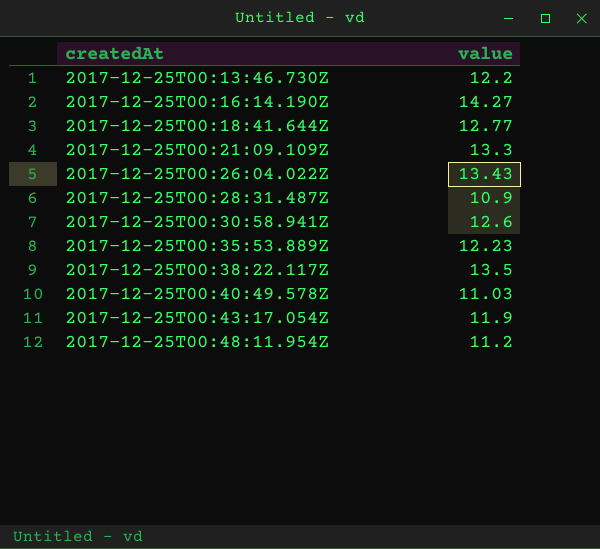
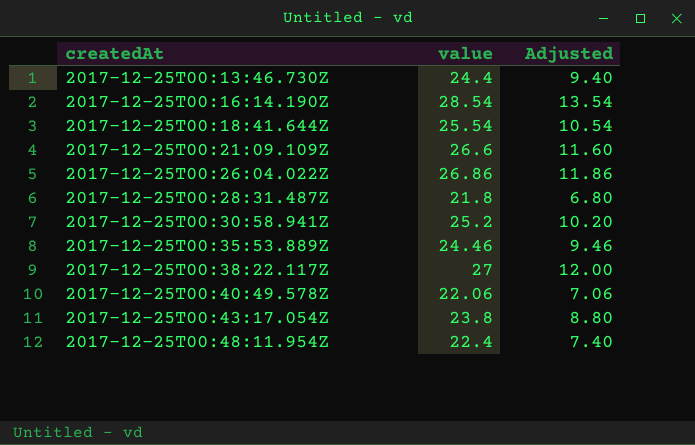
column Adjusted | formula: none -> [value] - 15
2017-12-25T00:13:46.730Z | value: 12.2 -> 24.4
2017-12-25T00:16:14.190Z | value: 14.27 -> 28.54
2017-12-25T00:18:41.644Z | value: 12.77 -> 25.54
2017-12-25T00:21:09.109Z | value: 13.3 -> 26.6
2017-12-25T00:26:04.022Z | value: 13.43 -> 26.86
2017-12-25T00:28:31.487Z | value: 10.9 -> 21.8
2017-12-25T00:30:58.941Z | value: 12.6 -> 25.2
2017-12-25T00:35:53.889Z | value: 12.23 -> 24.46
2017-12-25T00:38:22.117Z | value: 13.5 -> 27
2017-12-25T00:40:49.578Z | value: 11.03 -> 22.06
2017-12-25T00:43:17.054Z | value: 11.9 -> 23.8
2017-12-25T00:48:11.954Z | value: 11.2 -> 22.4

